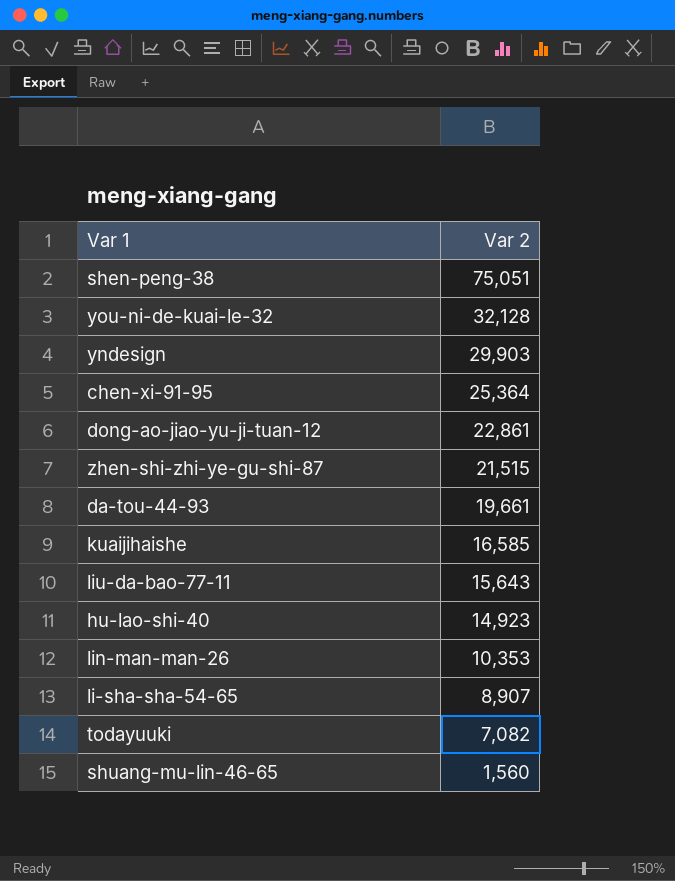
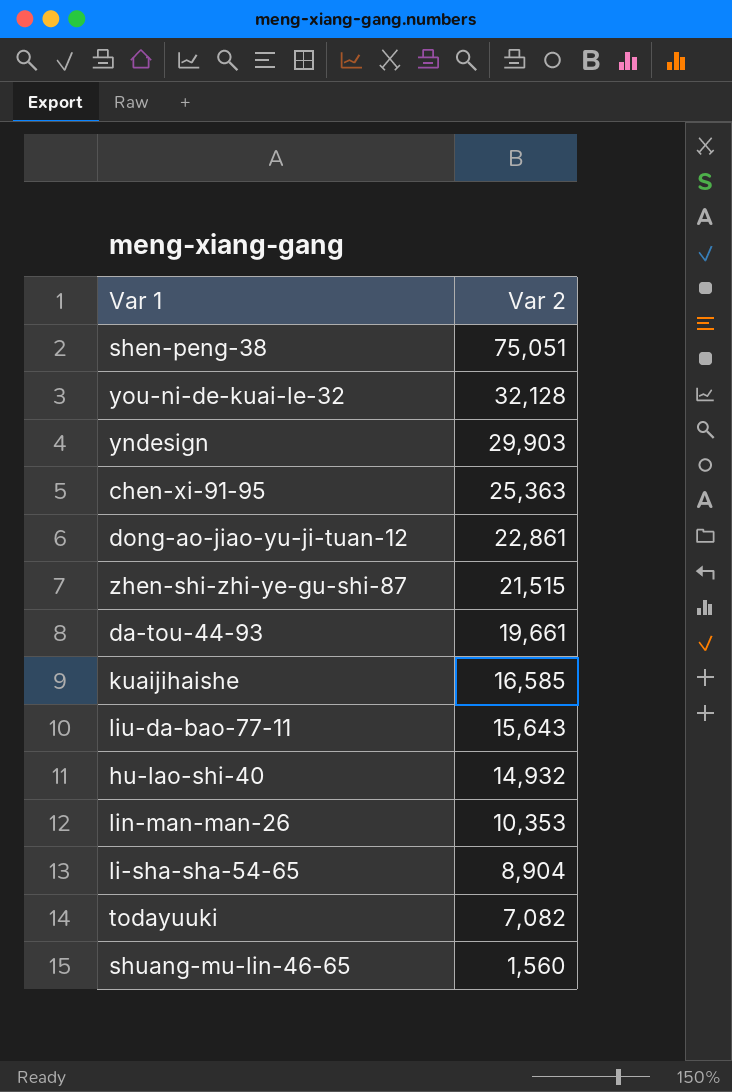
chen-xi-91-95 | Var 2: 25,364 -> 25,363
hu-lao-shi-40 | Var 2: 14,923 -> 14,932
li-sha-sha-54-65 | Var 2: 8,907 -> 8,904

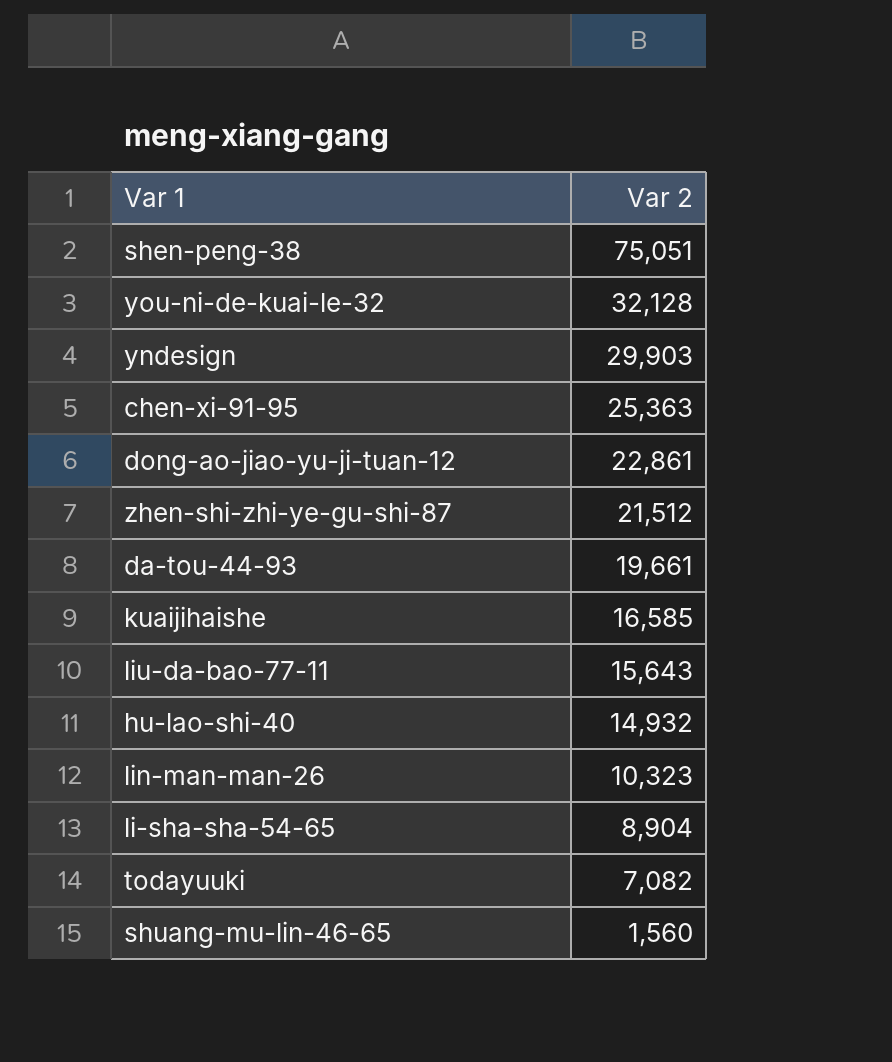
zhen-shi-zhi-ye-gu-shi-87 | Var 2: 21,515 -> 21,512
lin-man-man-26 | Var 2: 10,353 -> 10,323

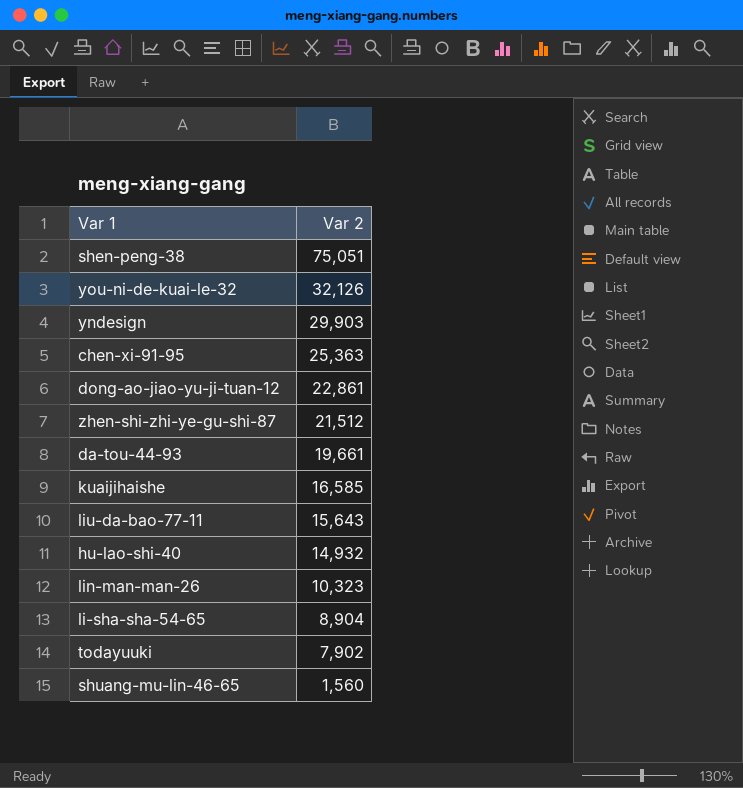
you-ni-de-kuai-le-32 | Var 2: 32,128 -> 32,126
todayuuki | Var 2: 7,082 -> 7,902

